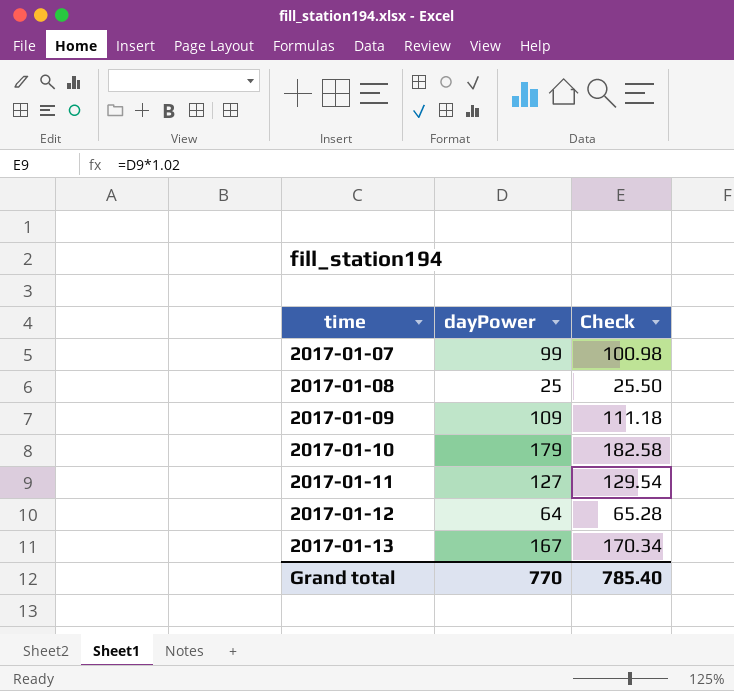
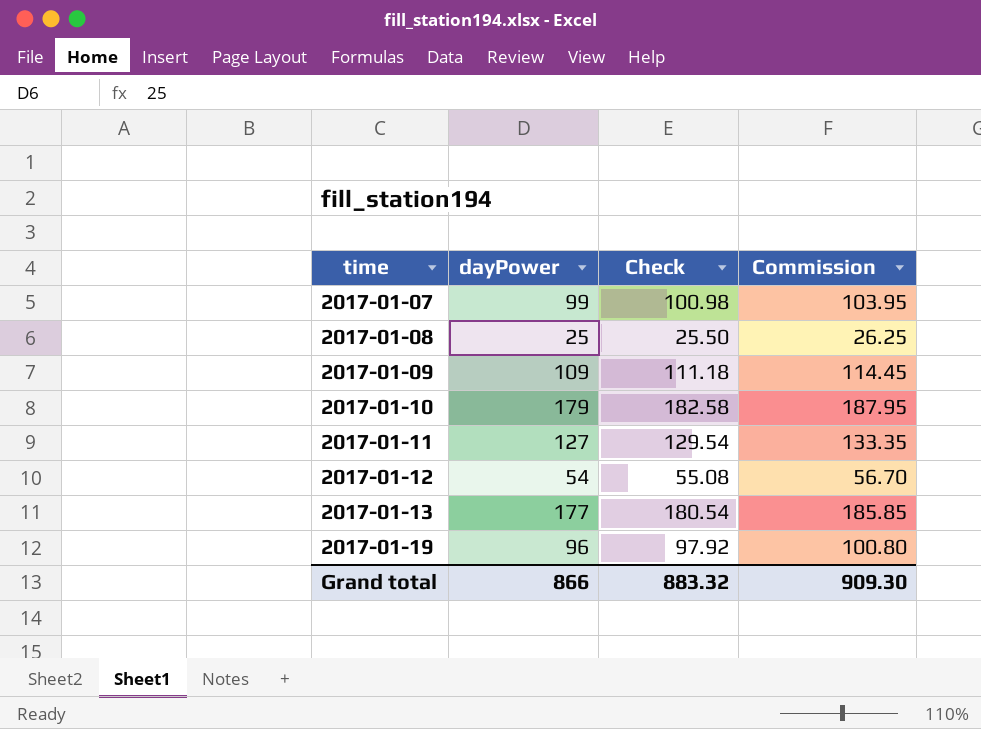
column Commission | formula: none -> [dayPower] * 1.05
2017-01-12 | dayPower: 64 -> 54
2017-01-12 | Check: 65.28 -> 55.08
2017-01-13 | dayPower: 167 -> 177
2017-01-13 | Check: 170.34 -> 180.54
row 2017-01-19: none -> 96 | 97.92 | 100.80
Grand total | dayPower: 770 -> 866
Grand total | Check: 785.40 -> 883.32

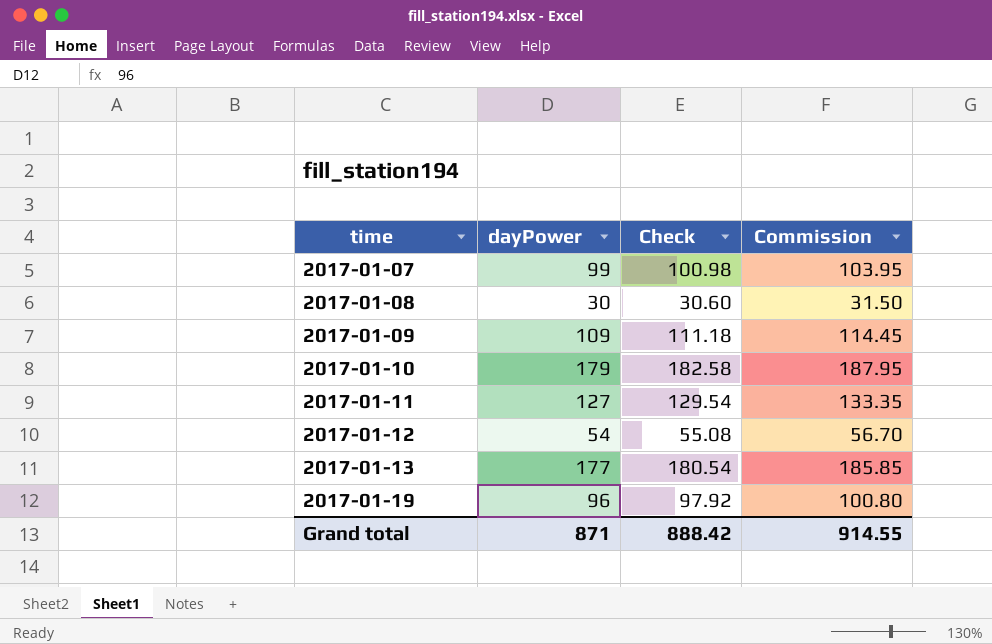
2017-01-08 | dayPower: 25 -> 30
2017-01-08 | Check: 25.50 -> 30.60
2017-01-08 | Commission: 26.25 -> 31.50
Grand total | dayPower: 866 -> 871
Grand total | Check: 883.32 -> 888.42
Grand total | Commission: 909.30 -> 914.55

